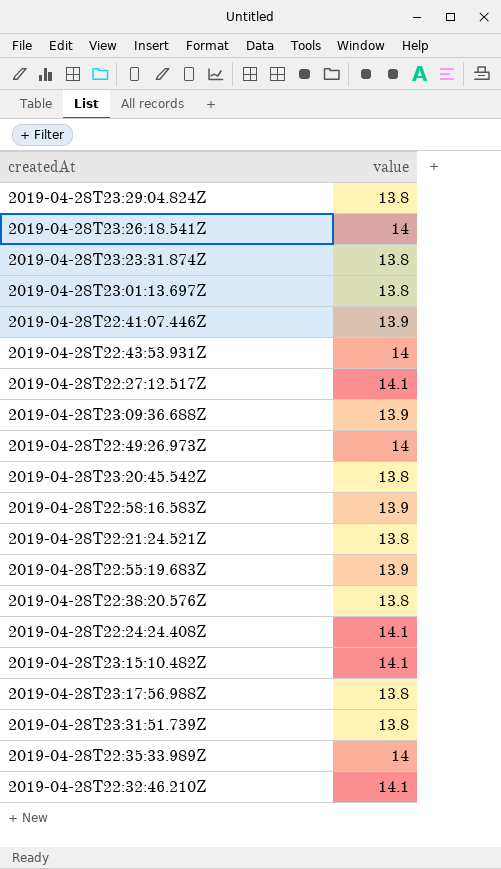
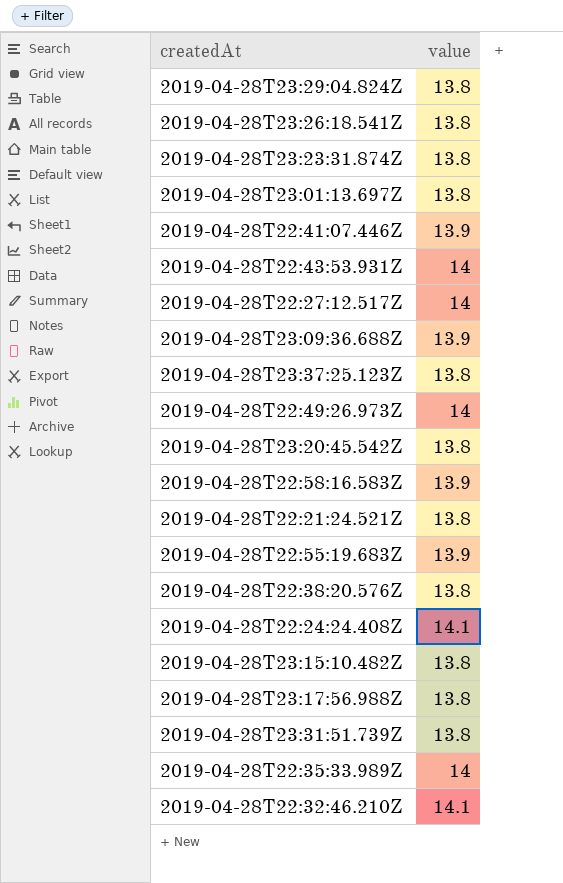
2019-04-28T23:26:18.541Z | value: 14 -> 13.8
2019-04-28T22:27:12.517Z | value: 14.1 -> 14
row 2019-04-28T23:37:25.123Z: none -> 13.8
2019-04-28T23:15:10.482Z | value: 14.1 -> 13.8

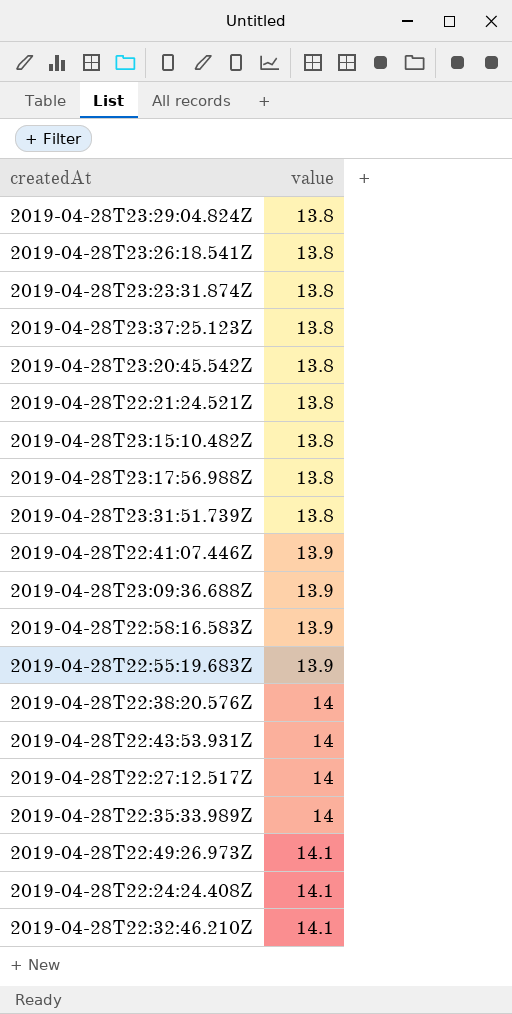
row order: none -> value ascending
row 2019-04-28T23:01:13.697Z: 13.8 -> none
2019-04-28T22:38:20.576Z | value: 13.8 -> 14
2019-04-28T22:49:26.973Z | value: 14 -> 14.1

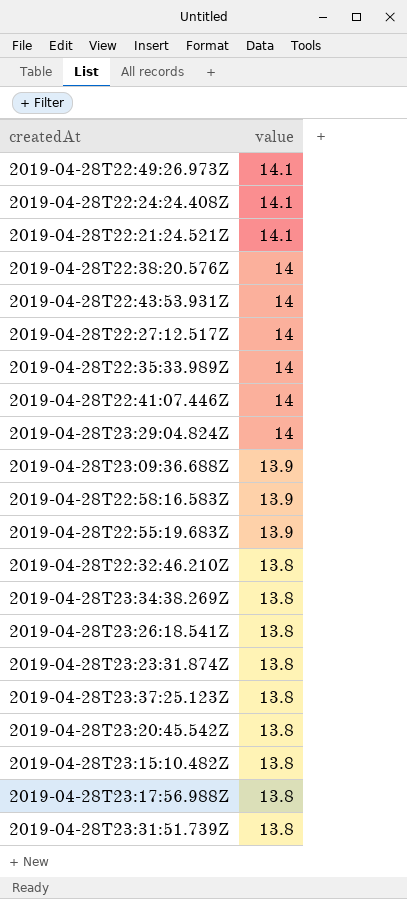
row order: value ascending -> value descending
2019-04-28T22:21:24.521Z | value: 13.8 -> 14.1
2019-04-28T22:41:07.446Z | value: 13.9 -> 14
2019-04-28T23:29:04.824Z | value: 13.8 -> 14
2019-04-28T22:32:46.210Z | value: 14.1 -> 13.8
row 2019-04-28T23:34:38.269Z: none -> 13.8

